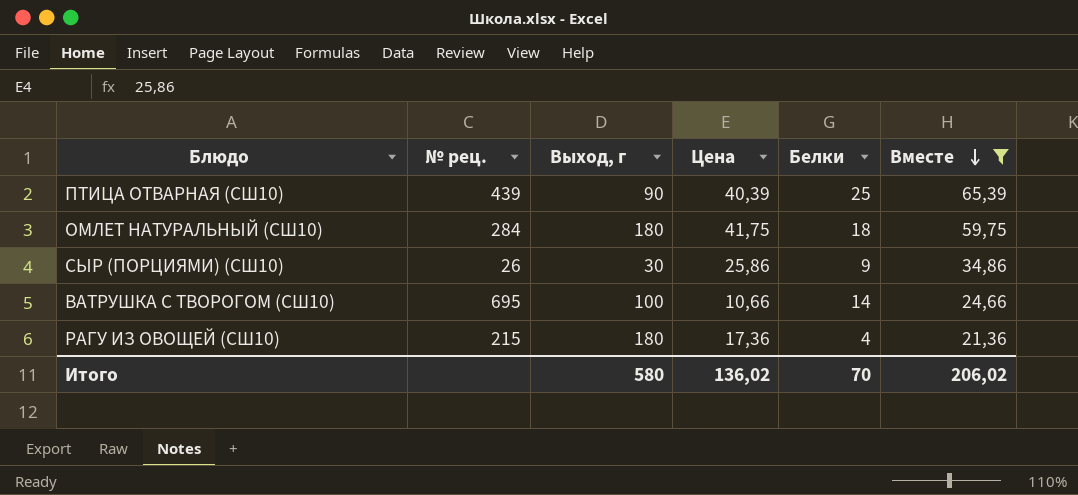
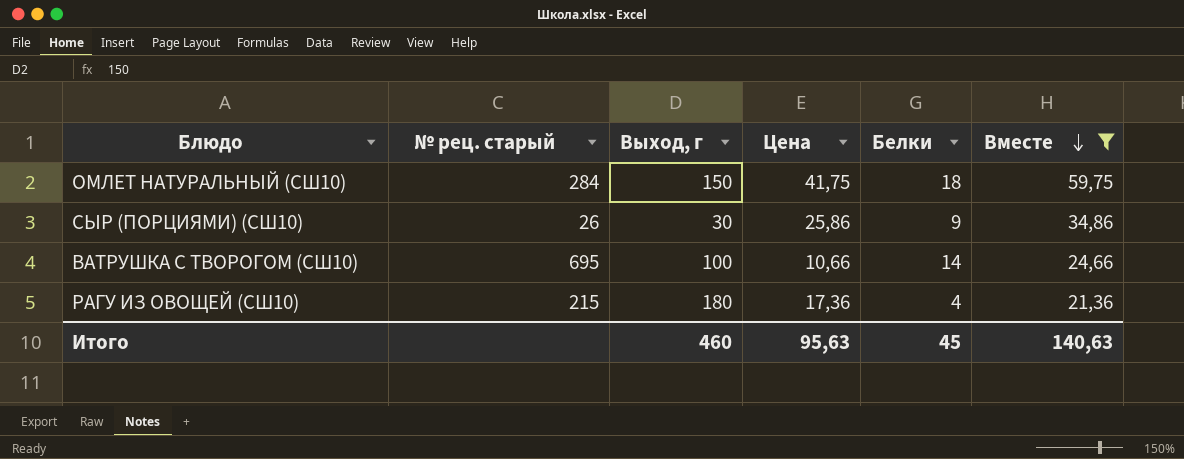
column name: № рец. -> № рец. старый
row ПТИЦА ОТВАРНАЯ (СШ10): 439 | 90 | 40,39 | 25 | 65,39 -> none
ОМЛЕТ НАТУРАЛЬНЫЙ (СШ10) | Выход, г: 180 -> 150
Итого | Выход, г: 580 -> 460
Итого | Цена: 136,02 -> 95,63
Итого | Белки: 70 -> 45
Итого | Вместе: 206,02 -> 140,63

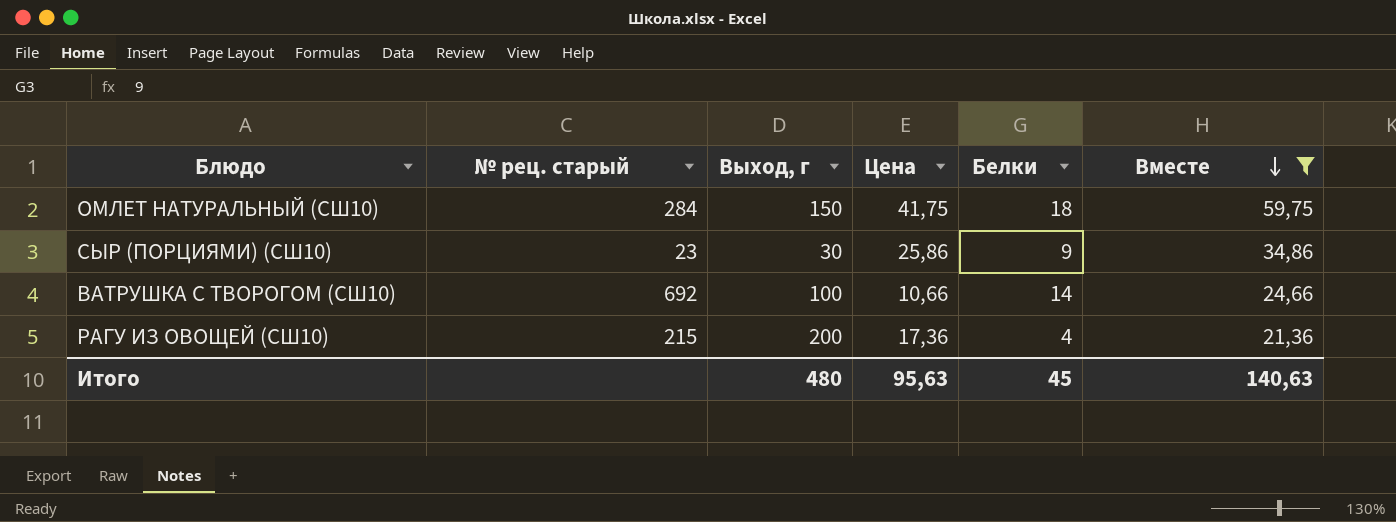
СЫР (ПОРЦИЯМИ) (СШ10) | № рец. старый: 26 -> 23
ВАТРУШКА С ТВОРОГОМ (СШ10) | № рец. старый: 695 -> 692
РАГУ ИЗ ОВОЩЕЙ (СШ10) | Выход, г: 180 -> 200
Итого | Выход, г: 460 -> 480

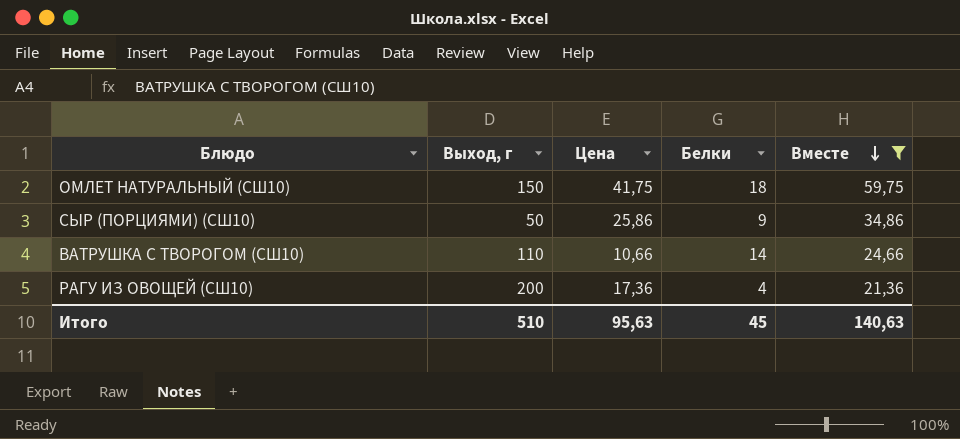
column № рец. старый | position: 2 -> none
СЫР (ПОРЦИЯМИ) (СШ10) | Выход, г: 30 -> 50
ВАТРУШКА С ТВОРОГОМ (СШ10) | Выход, г: 100 -> 110
Итого | Выход, г: 480 -> 510

